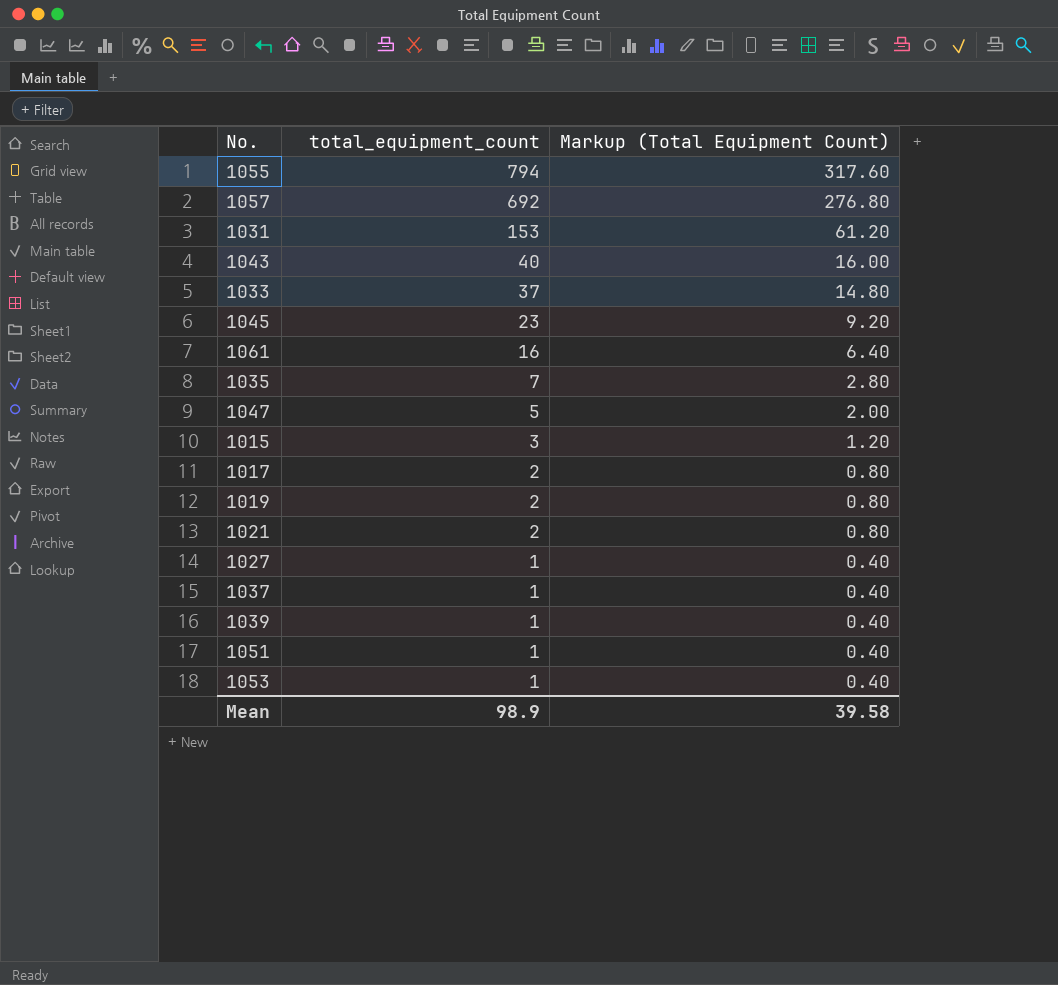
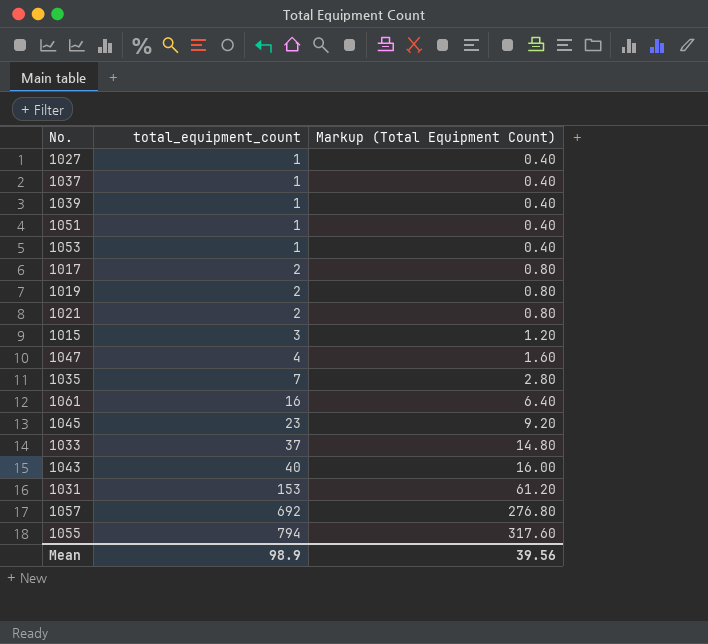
row order: total_equipment_count descending -> total_equipment_count ascending
1047 | total_equipment_count: 5 -> 4
1047 | Markup (Total Equipment Count): 2.00 -> 1.60
Mean | Markup (Total Equipment Count): 39.58 -> 39.56

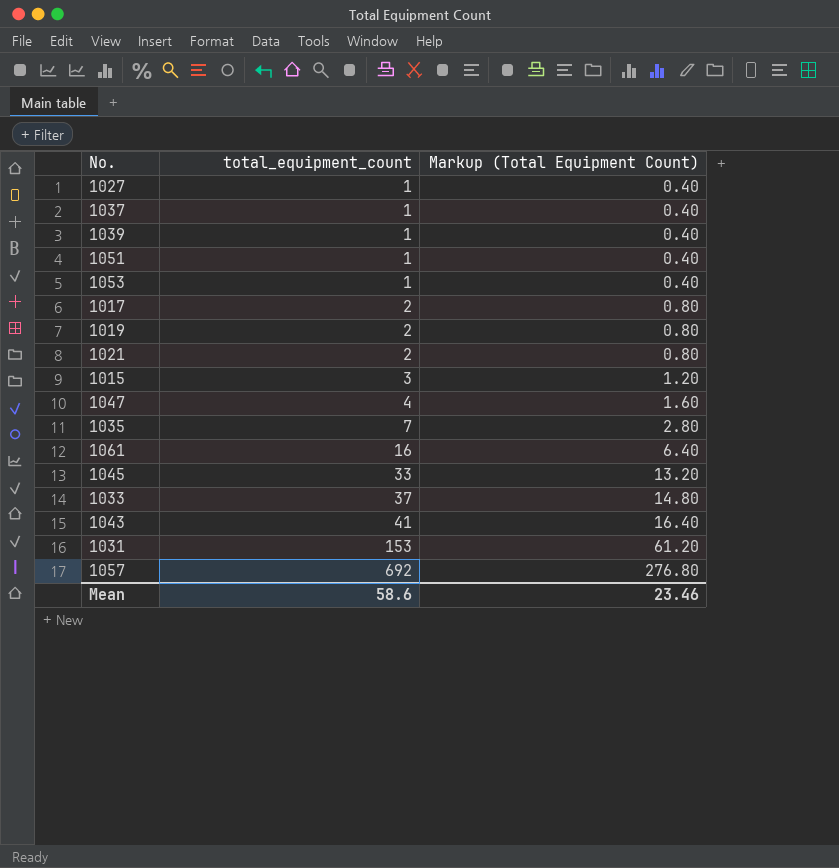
row 1055: 794 | 317.60 -> none
1045 | total_equipment_count: 23 -> 33
1045 | Markup (Total Equipment Count): 9.20 -> 13.20
1043 | total_equipment_count: 40 -> 41
1043 | Markup (Total Equipment Count): 16.00 -> 16.40
Mean | total_equipment_count: 98.9 -> 58.6
Mean | Markup (Total Equipment Count): 39.56 -> 23.46

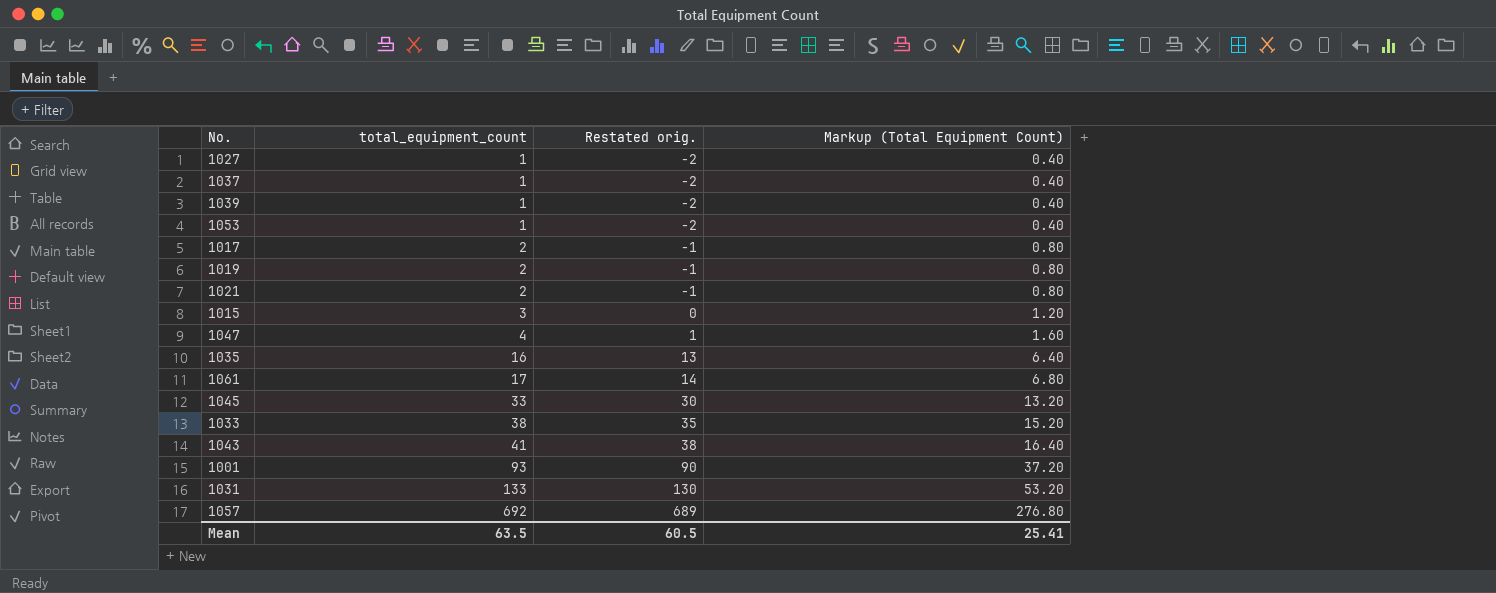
column Restated orig. | formula: none -> [total_equipment_count] - 3
row 1051: 1 | 0.40 -> none
1035 | total_equipment_count: 7 -> 16
1035 | Markup (Total Equipment Count): 2.80 -> 6.40
1061 | total_equipment_count: 16 -> 17
1061 | Markup (Total Equipment Count): 6.40 -> 6.80
1033 | total_equipment_count: 37 -> 38
1033 | Markup (Total Equipment Count): 14.80 -> 15.20
row 1001: none -> 93 | 90 | 37.20
1031 | total_equipment_count: 153 -> 133
1031 | Markup (Total Equipment Count): 61.20 -> 53.20
Mean | total_equipment_count: 58.6 -> 63.5
Mean | Markup (Total Equipment Count): 23.46 -> 25.41

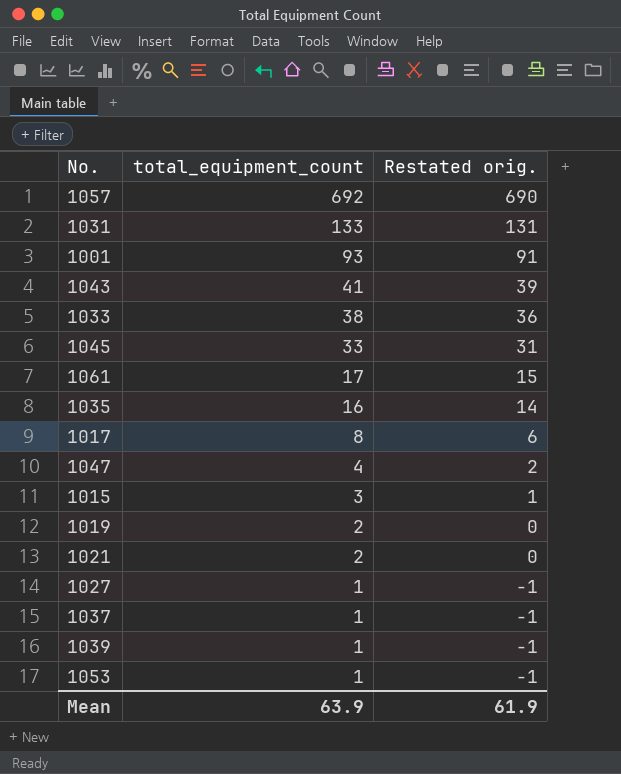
row order: total_equipment_count ascending -> total_equipment_count descending
column Markup (Total Equipment Count) | formula: [total_equipment_count] * 0.4 -> none
column Restated orig. | formula: [total_equipment_count] - 3 -> [total_equipment_count] - 2
1017 | total_equipment_count: 2 -> 8
Mean | total_equipment_count: 63.5 -> 63.9
Mean | Restated orig.: 60.5 -> 61.9

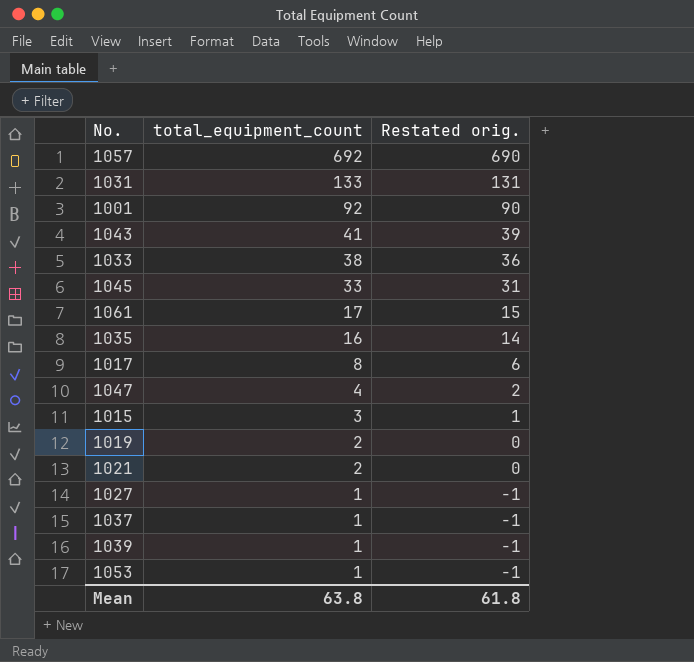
1001 | total_equipment_count: 93 -> 92
1001 | Restated orig.: 91 -> 90
Mean | total_equipment_count: 63.9 -> 63.8
Mean | Restated orig.: 61.9 -> 61.8

